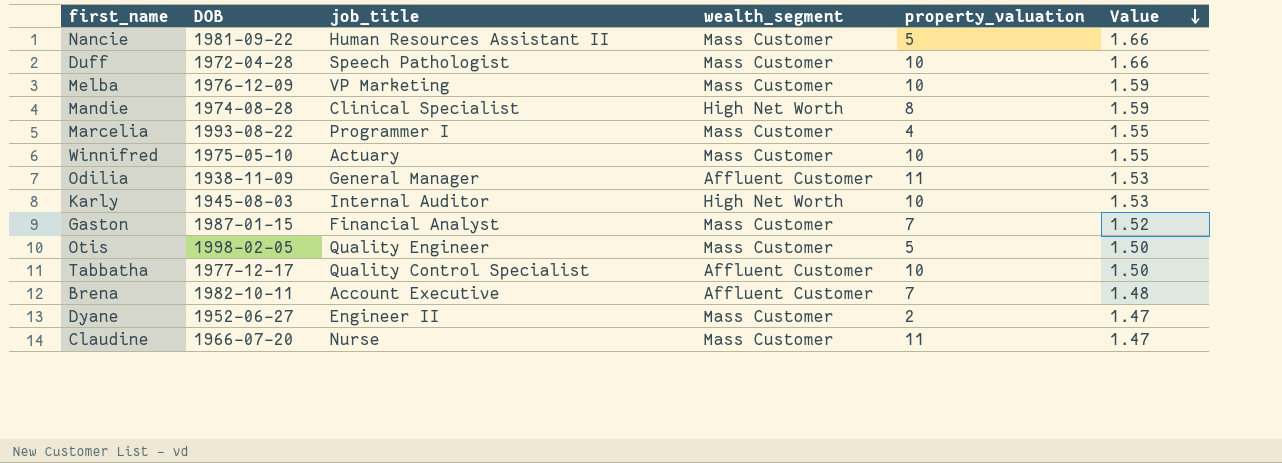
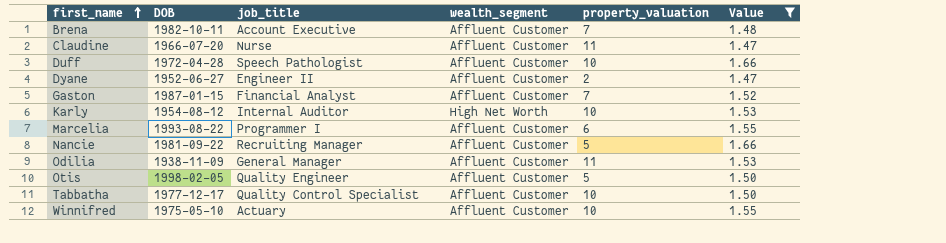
filter: none -> Value != 1.59
row order: Value descending -> first_name ascending
Claudine | wealth_segment: Mass Customer -> Affluent Customer
Duff | wealth_segment: Mass Customer -> Affluent Customer
Dyane | wealth_segment: Mass Customer -> Affluent Customer
Gaston | wealth_segment: Mass Customer -> Affluent Customer
Karly | DOB: 1945-08-03 -> 1954-08-12
Marcelia | wealth_segment: Mass Customer -> Affluent Customer
Marcelia | property_valuation: 4 -> 6
Nancie | job_title: Human Resources Assistant II -> Recruiting Manager
Nancie | wealth_segment: Mass Customer -> Affluent Customer
Otis | wealth_segment: Mass Customer -> Affluent Customer
Winnifred | wealth_segment: Mass Customer -> Affluent Customer

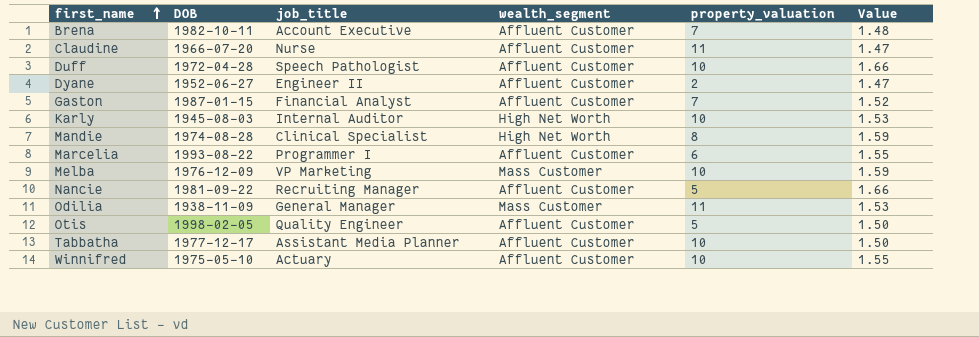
filter: Value != 1.59 -> none
Karly | DOB: 1954-08-12 -> 1945-08-03
Odilia | wealth_segment: Affluent Customer -> Mass Customer
Tabbatha | job_title: Quality Control Specialist -> Assistant Media Planner

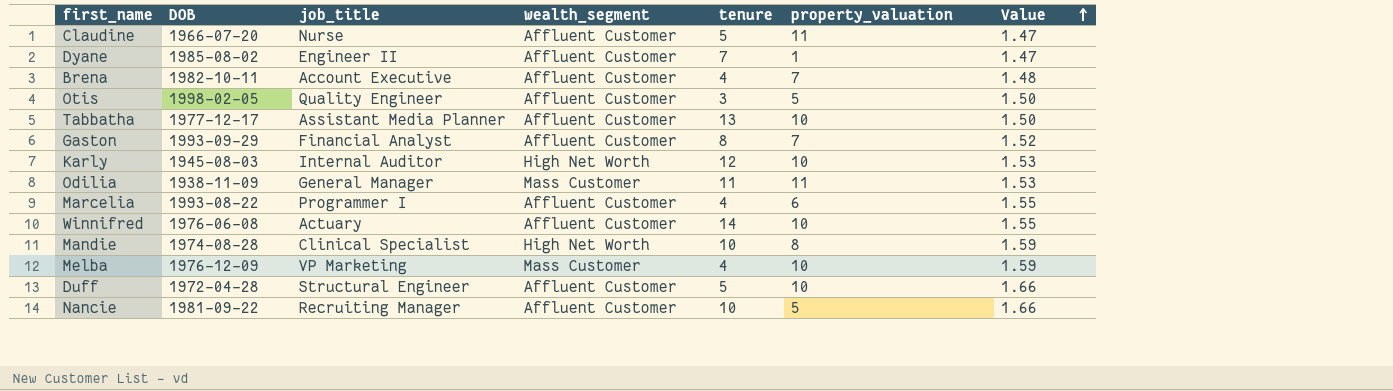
row order: first_name ascending -> Value ascending
column tenure | position: none -> 5
Dyane | DOB: 1952-06-27 -> 1985-08-02
Dyane | property_valuation: 2 -> 1
Gaston | DOB: 1987-01-15 -> 1993-09-29
Winnifred | DOB: 1975-05-10 -> 1976-06-08
Duff | job_title: Speech Pathologist -> Structural Engineer

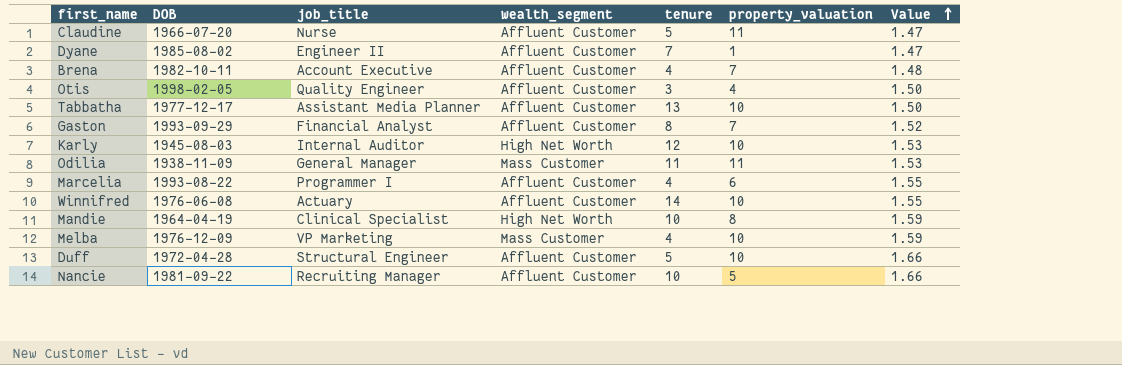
Otis | property_valuation: 5 -> 4
Mandie | DOB: 1974-08-28 -> 1964-04-19

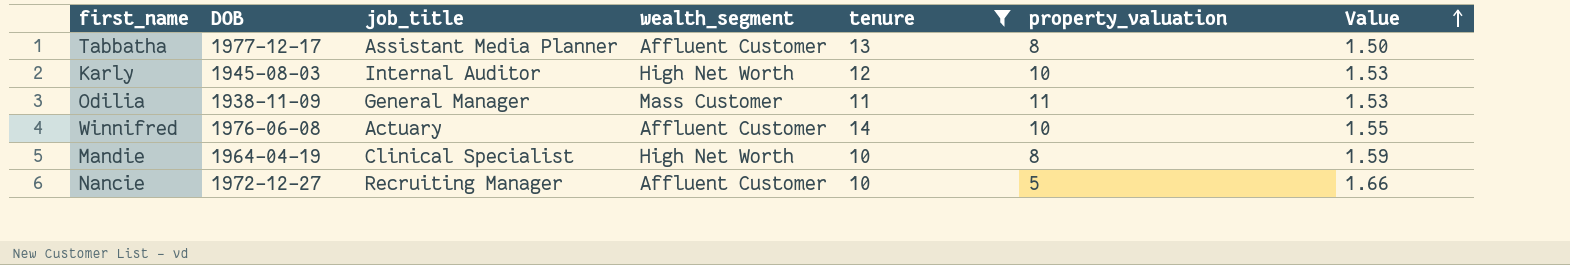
filter: none -> tenure >= 10
Tabbatha | property_valuation: 10 -> 8
Nancie | DOB: 1981-09-22 -> 1972-12-27

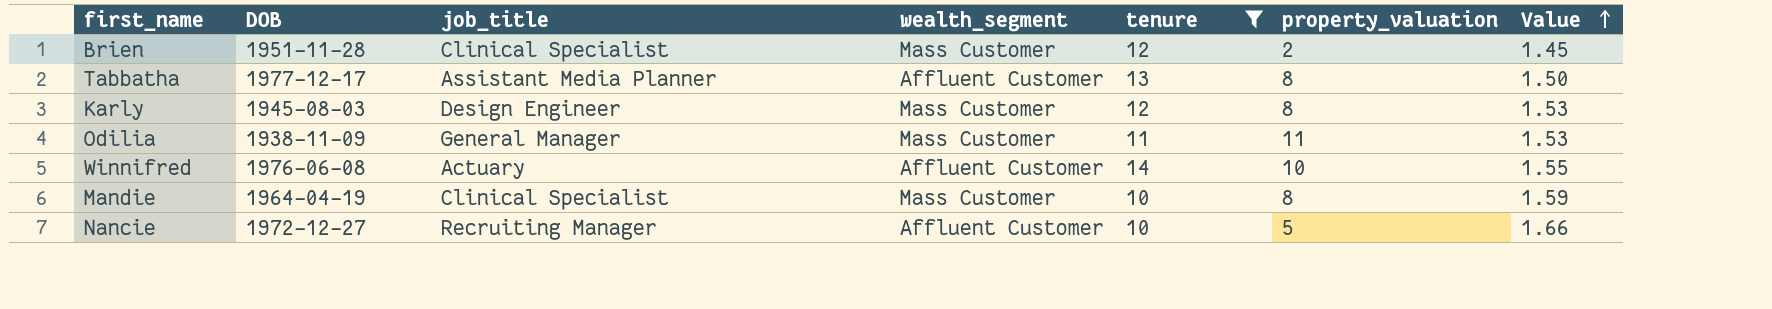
row Brien: none -> 1951-11-28 | Clinical Specialist | Mass Customer | 12 | 2 | 1.45
Karly | job_title: Internal Auditor -> Design Engineer
Karly | wealth_segment: High Net Worth -> Mass Customer
Karly | property_valuation: 10 -> 8
Mandie | wealth_segment: High Net Worth -> Mass Customer

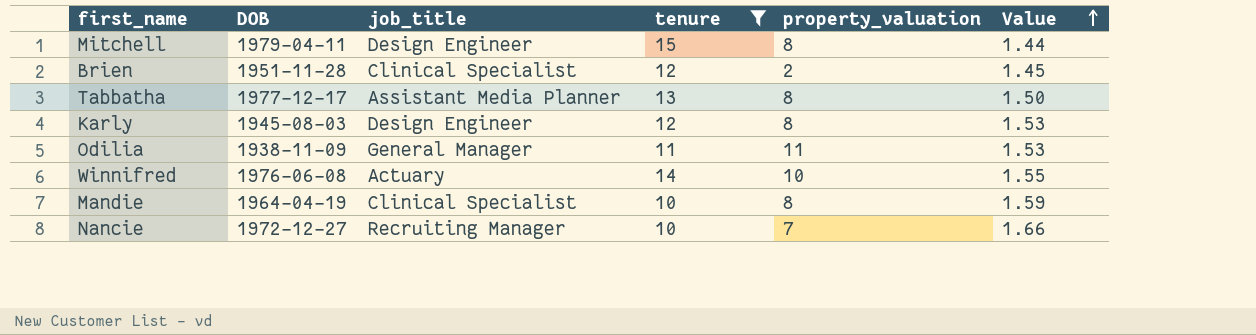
column wealth_segment | position: 4 -> none
row Mitchell: none -> 1979-04-11 | Design Engineer | 15 | 8 | 1.44
Nancie | property_valuation: 5 -> 7

